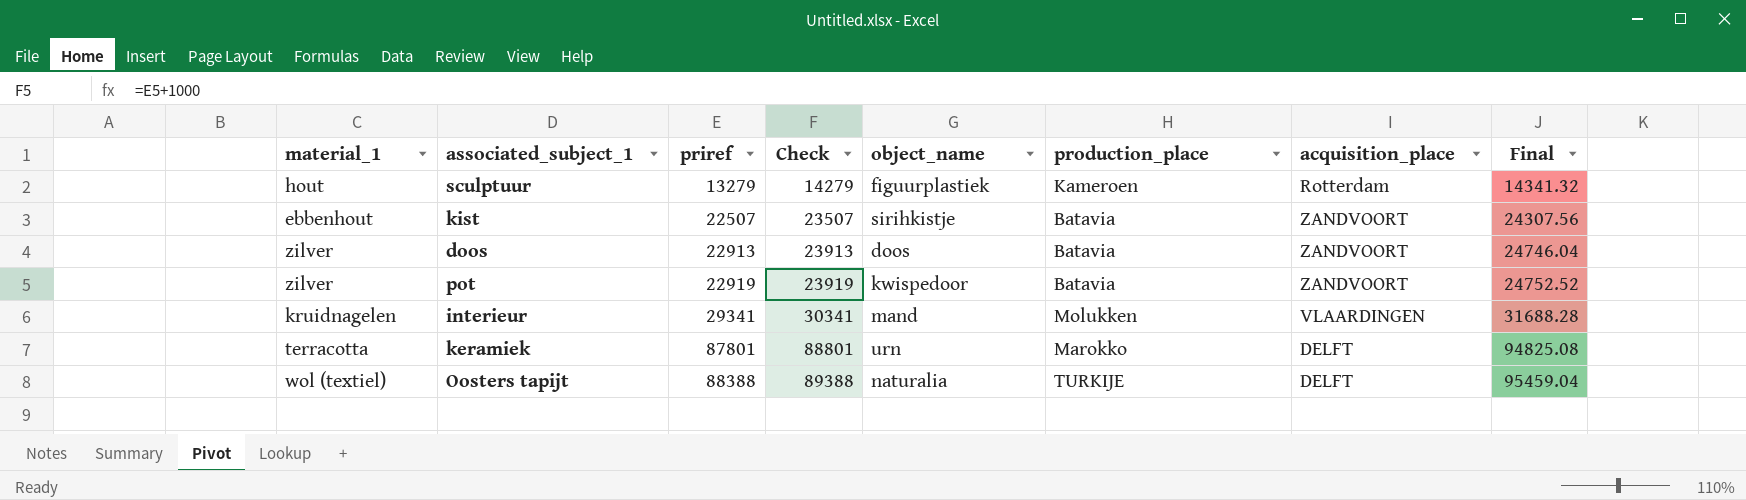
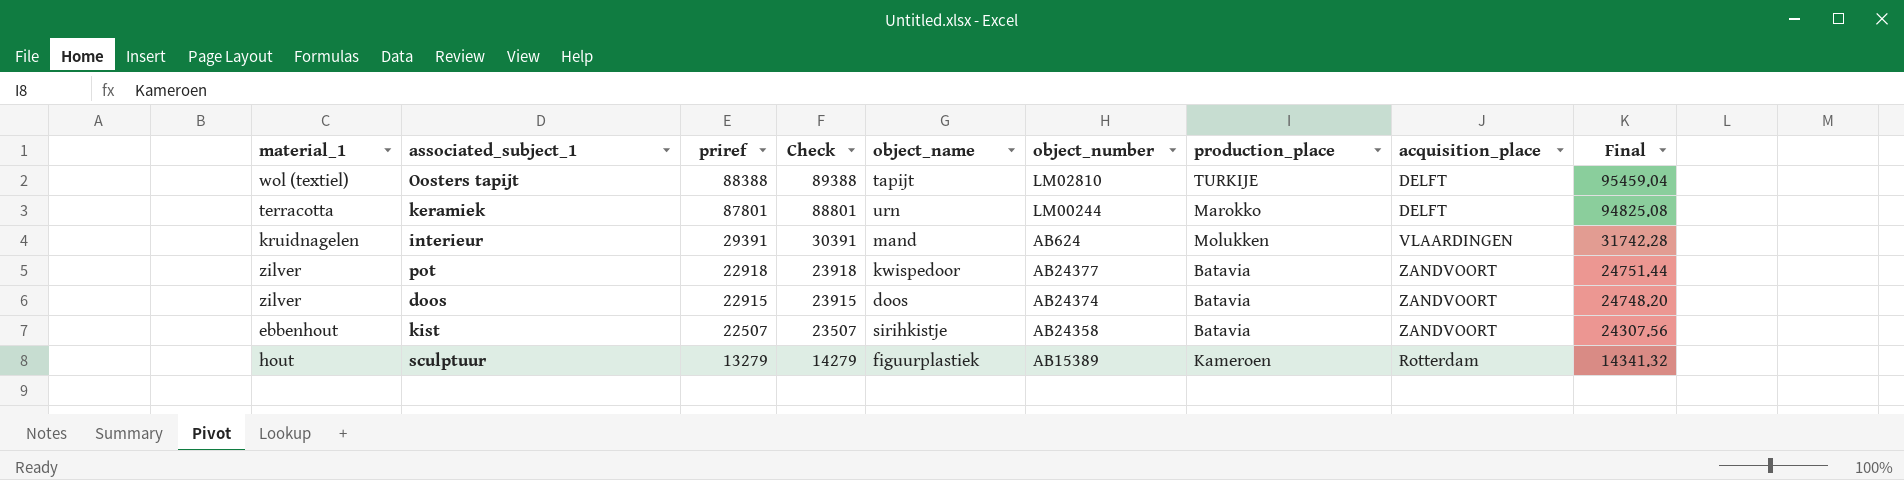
row order: priref ascending -> priref descending
column object_number | position: none -> 6
Oosters tapijt | object_name: naturalia -> tapijt
interieur | priref: 29341 -> 29391
interieur | Check: 30341 -> 30391
interieur | Final: 31688.28 -> 31742.28
pot | priref: 22919 -> 22918
pot | Check: 23919 -> 23918
pot | Final: 24752.52 -> 24751.44
doos | priref: 22913 -> 22915
doos | Check: 23913 -> 23915
doos | Final: 24746.04 -> 24748.20

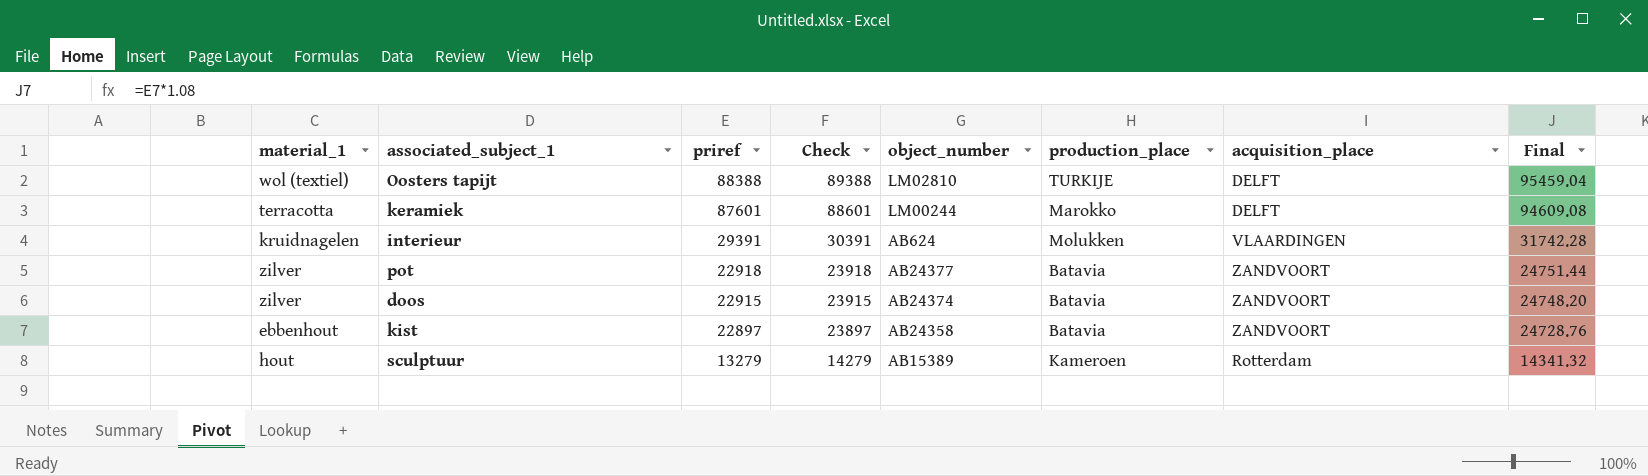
column object_name | position: 5 -> none
keramiek | priref: 87801 -> 87601
keramiek | Check: 88801 -> 88601
keramiek | Final: 94825.08 -> 94609.08
kist | priref: 22507 -> 22897
kist | Check: 23507 -> 23897
kist | Final: 24307.56 -> 24728.76

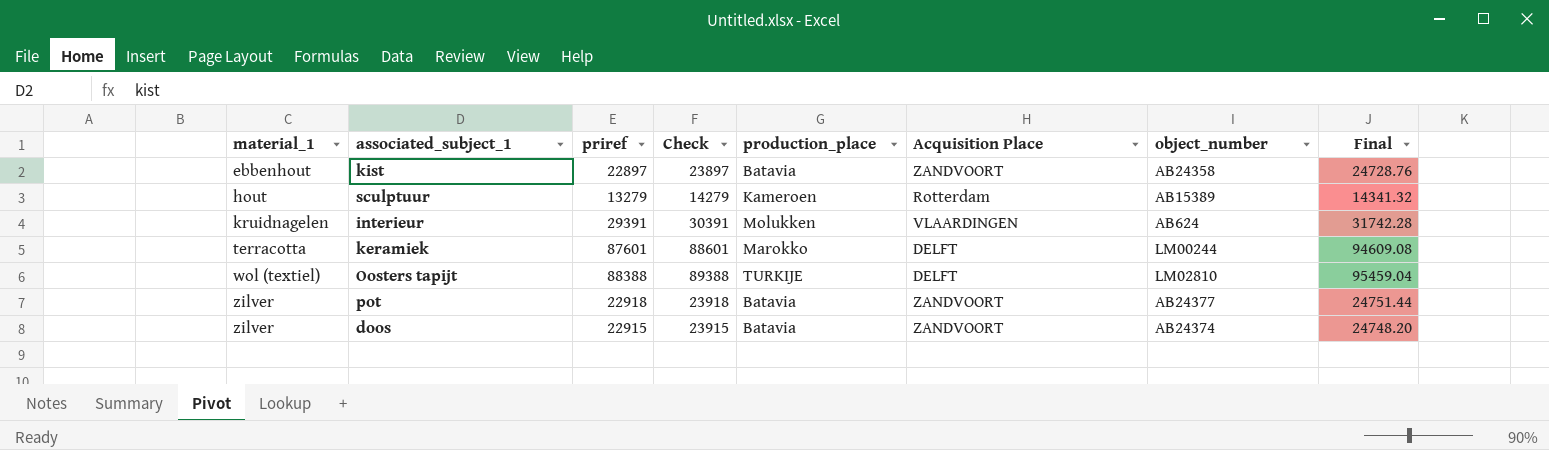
row order: priref descending -> material_1 ascending
column name: acquisition_place -> Acquisition Place
column object_number | position: 5 -> 7

